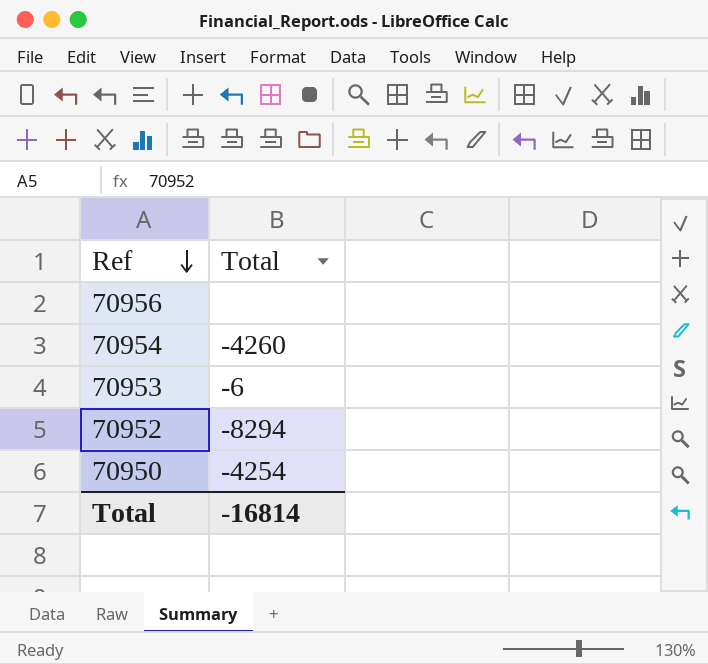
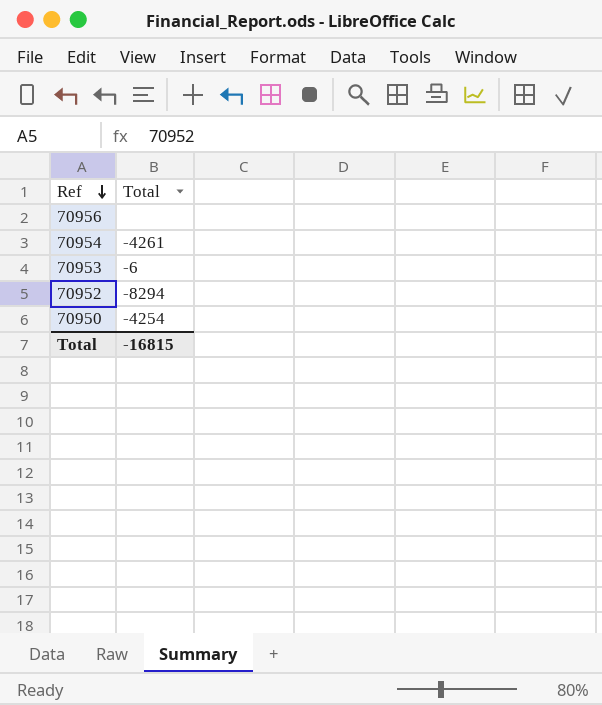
70954 | Total: -4260 -> -4261
Total | Total: -16814 -> -16815

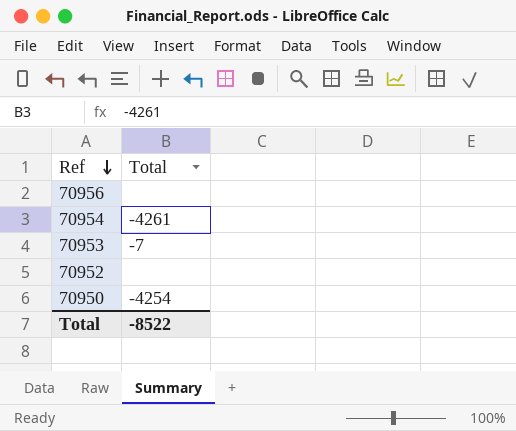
70953 | Total: -6 -> -7
70952 | Total: -8294 -> none
Total | Total: -16815 -> -8522

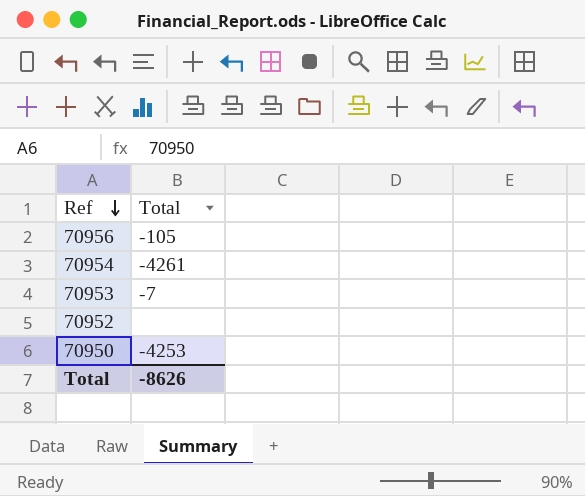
70956 | Total: none -> -105
70950 | Total: -4254 -> -4253
Total | Total: -8522 -> -8626

